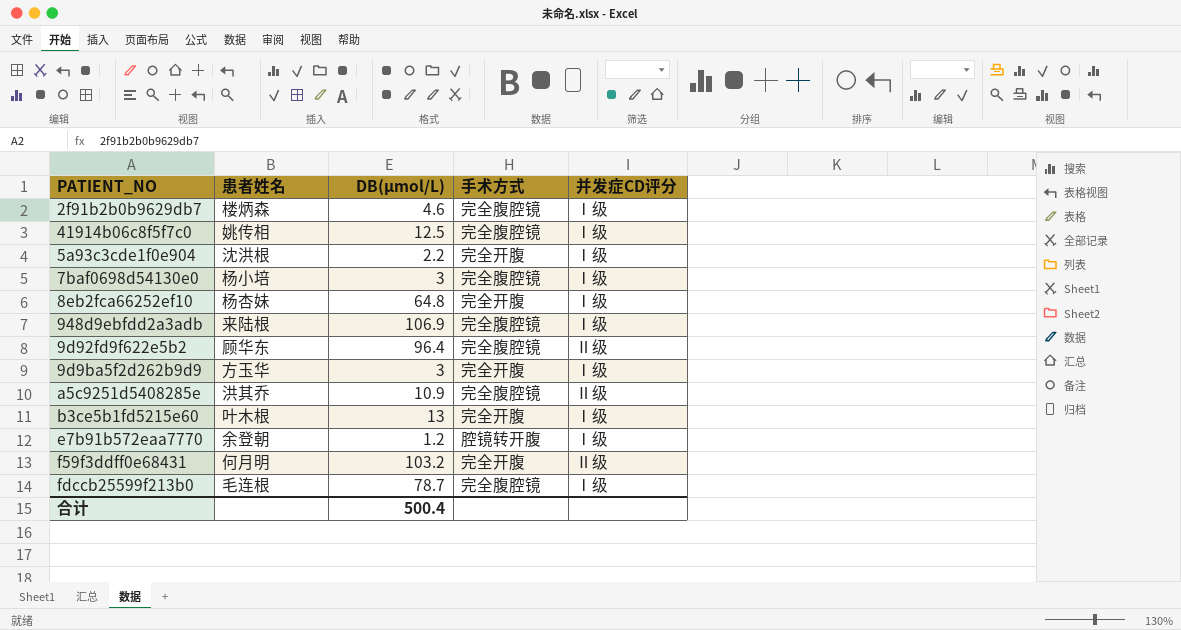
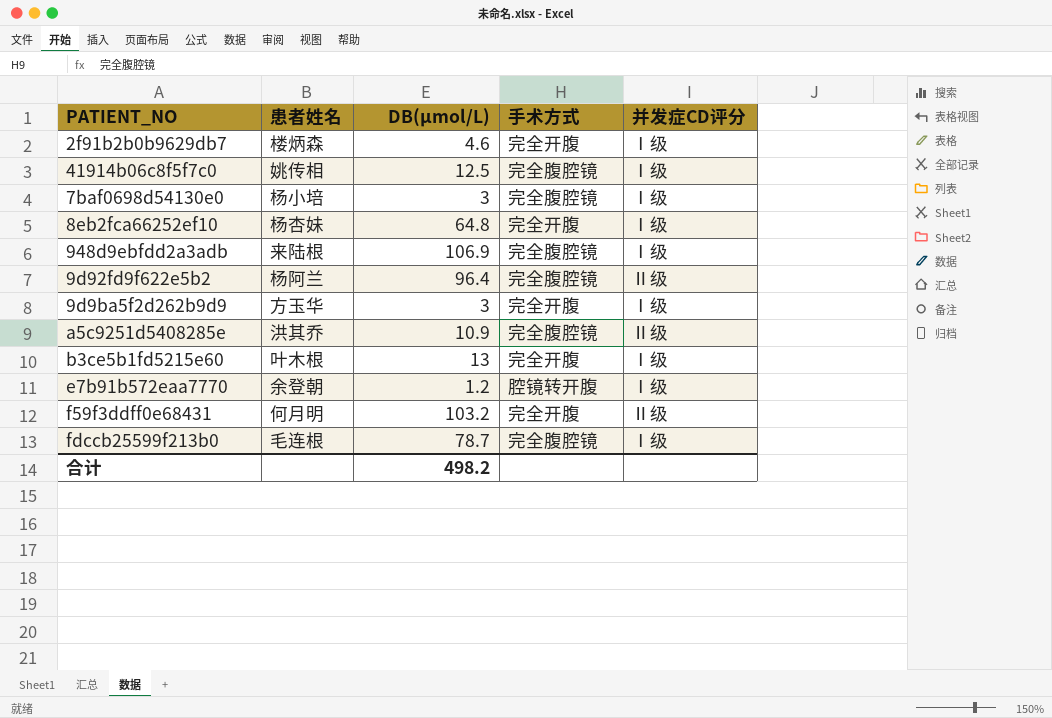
row 5a93c3cde1f0e904: 沈洪根 | 2.2 | 完全开腹 | Ⅰ级 -> none
2f91b2b0b9629db7 | 手术方式: 完全腹腔镜 -> 完全开腹
9d92fd9f622e5b2 | 患者姓名: 顾华东 -> 杨阿兰
合计 | DB(μmol/L): 500.4 -> 498.2

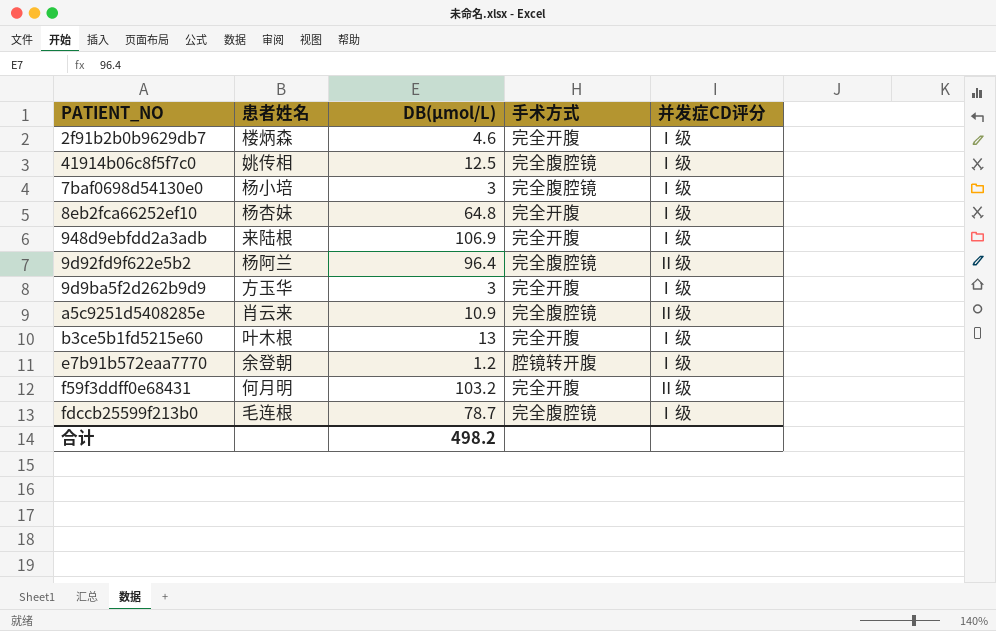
948d9ebfdd2a3adb | 手术方式: 完全腹腔镜 -> 完全开腹
a5c9251d5408285e | 患者姓名: 洪其乔 -> 肖云来

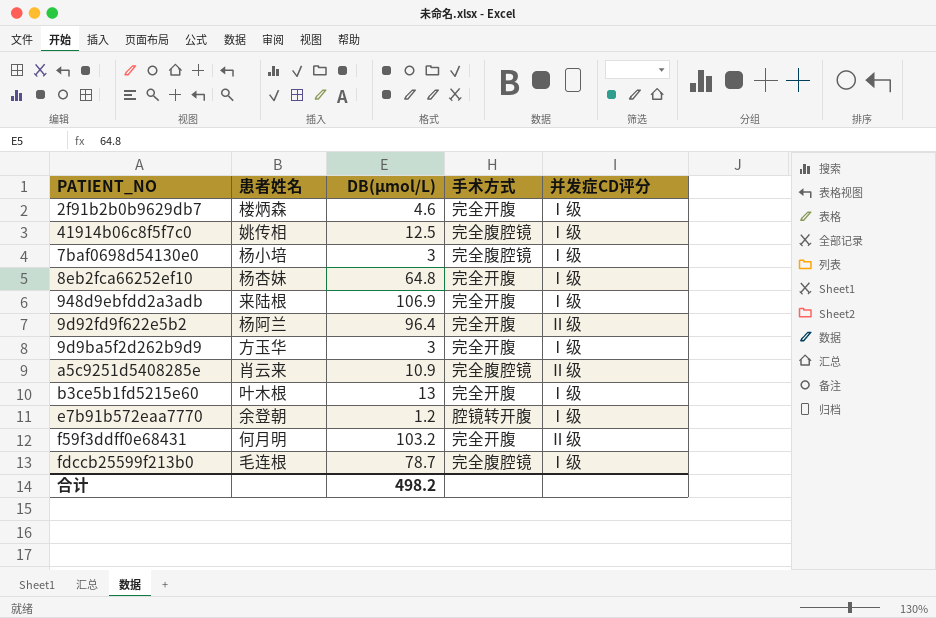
9d92fd9f622e5b2 | 手术方式: 完全腹腔镜 -> 完全开腹

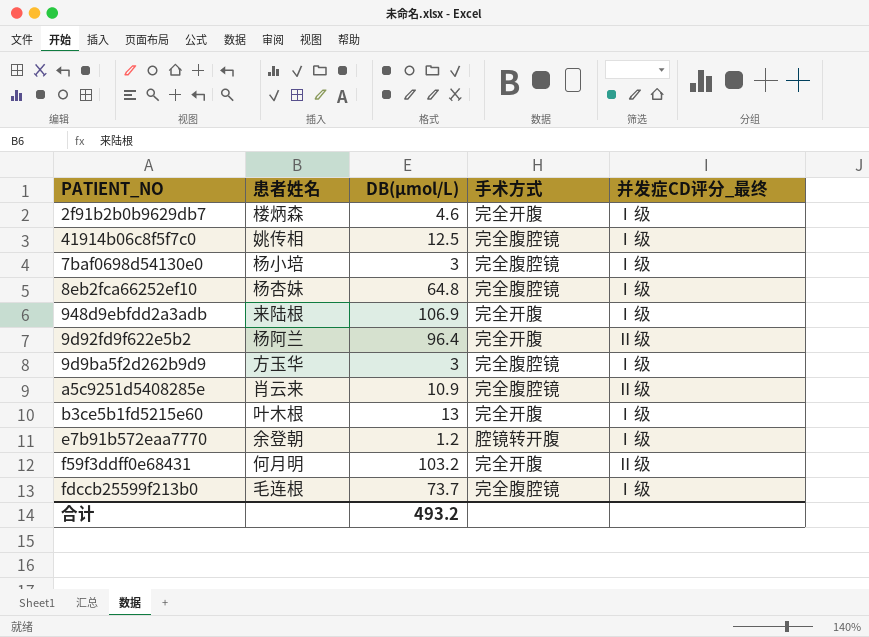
column name: 并发症CD评分 -> 并发症CD评分_最终
8eb2fca66252ef10 | 手术方式: 完全开腹 -> 完全腹腔镜
9d9ba5f2d262b9d9 | 手术方式: 完全开腹 -> 完全腹腔镜
fdccb25599f213b0 | DB(μmol/L): 78.7 -> 73.7
合计 | DB(μmol/L): 498.2 -> 493.2

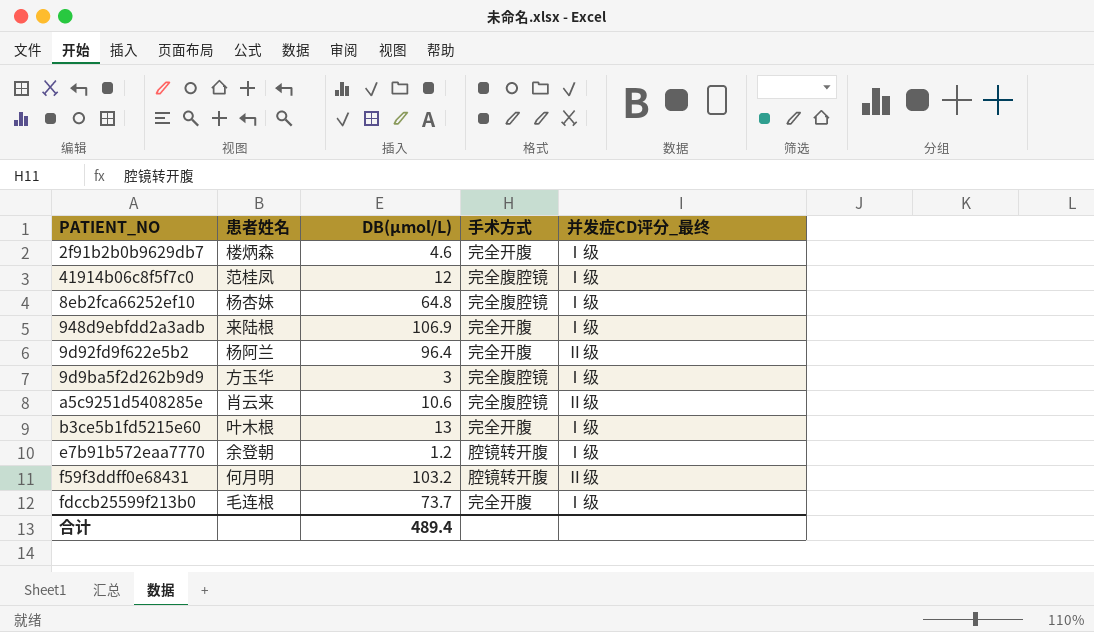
row 7baf0698d54130e0: 杨小培 | 3 | 完全腹腔镜 | Ⅰ级 -> none
41914b06c8f5f7c0 | 患者姓名: 姚传相 -> 范桂凤
41914b06c8f5f7c0 | DB(μmol/L): 12.5 -> 12
a5c9251d5408285e | DB(μmol/L): 10.9 -> 10.6
f59f3ddff0e68431 | 手术方式: 完全开腹 -> 腔镜转开腹
fdccb25599f213b0 | 手术方式: 完全腹腔镜 -> 完全开腹
合计 | DB(μmol/L): 493.2 -> 489.4

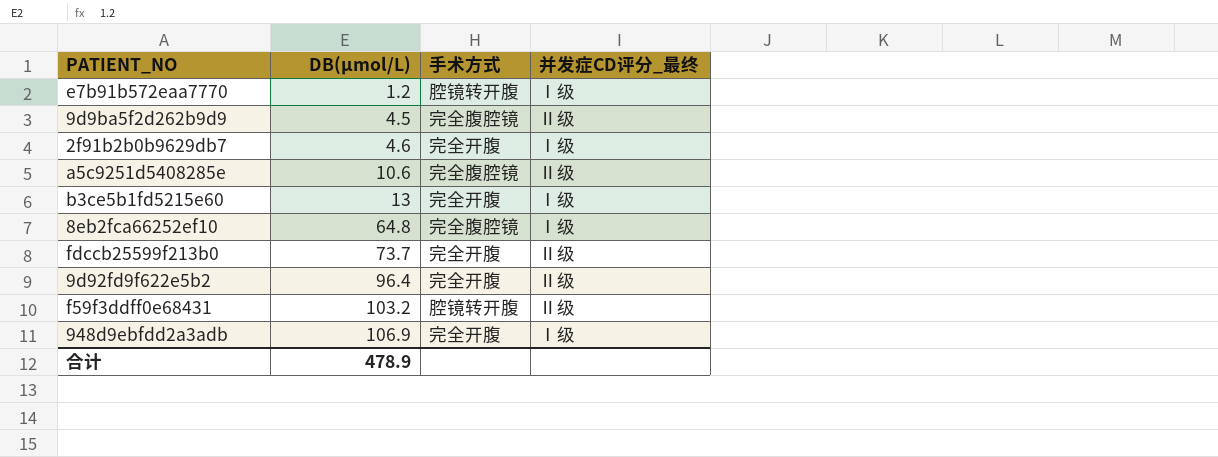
row order: none -> DB(μmol/L) ascending
column 患者姓名 | position: 2 -> none
row 41914b06c8f5f7c0: 范桂凤 | 12 | 完全腹腔镜 | Ⅰ级 -> none
9d9ba5f2d262b9d9 | DB(μmol/L): 3 -> 4.5
9d9ba5f2d262b9d9 | 并发症CD评分_最终: Ⅰ级 -> Ⅱ级
fdccb25599f213b0 | 并发症CD评分_最终: Ⅰ级 -> Ⅱ级
合计 | DB(μmol/L): 489.4 -> 478.9

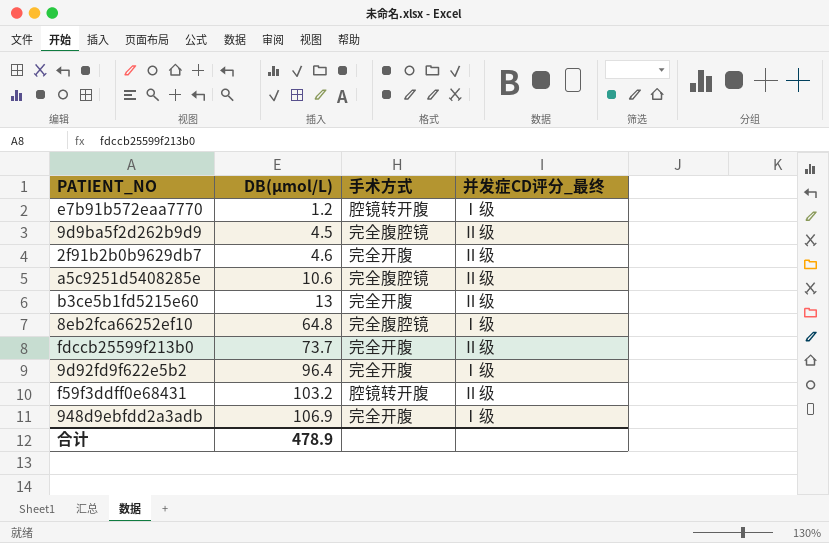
2f91b2b0b9629db7 | 并发症CD评分_最终: Ⅰ级 -> Ⅱ级
b3ce5b1fd5215e60 | 并发症CD评分_最终: Ⅰ级 -> Ⅱ级
9d92fd9f622e5b2 | 并发症CD评分_最终: Ⅱ级 -> Ⅰ级

